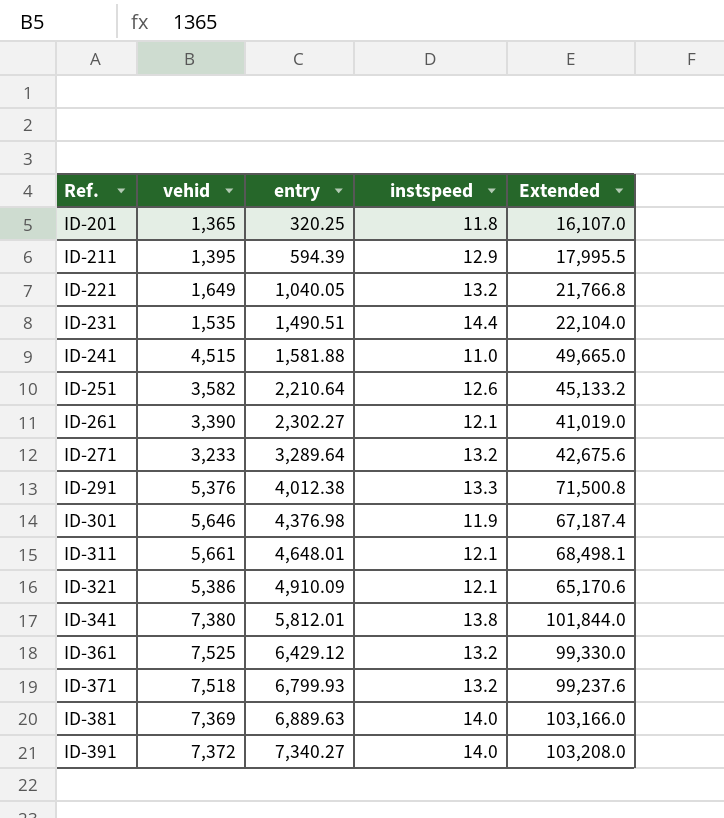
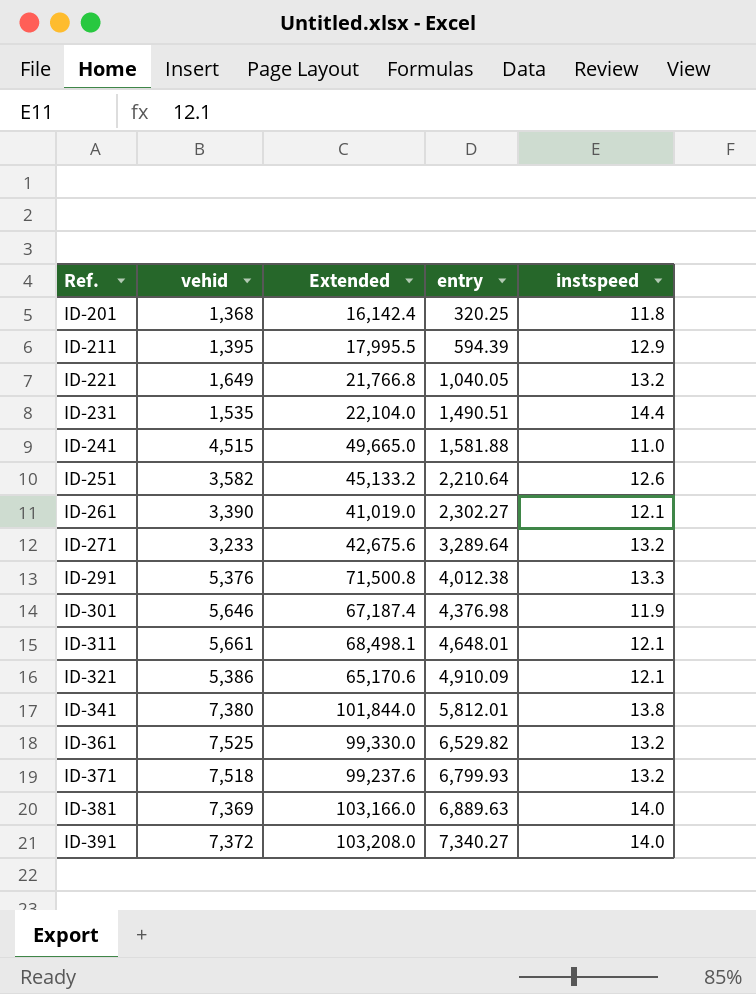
column Extended | position: 5 -> 3
ID-201 | vehid: 1,365 -> 1,368
ID-201 | Extended: 16,107.0 -> 16,142.4
ID-361 | entry: 6,429.12 -> 6,529.82

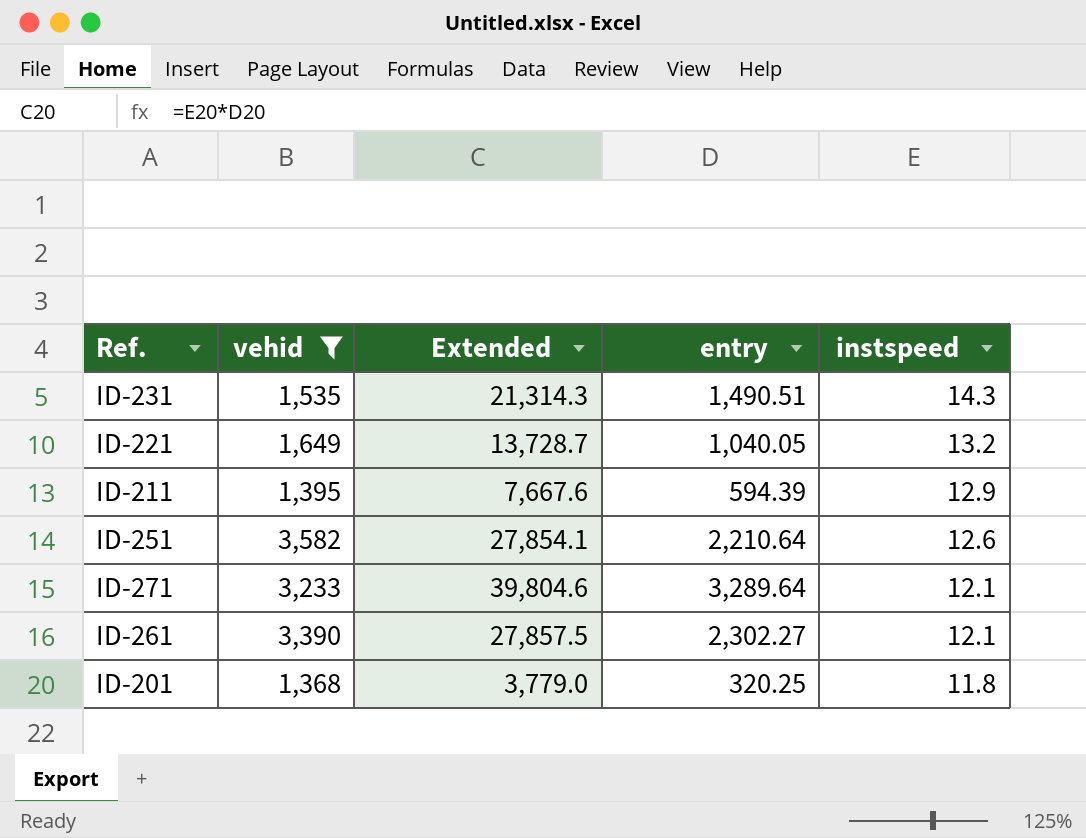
filter: none -> vehid <= 3,582
row order: Ref. ascending -> instspeed descending
column Extended | formula: [vehid] * [instspeed] -> [entry] * [instspeed]
ID-231 | instspeed: 14.4 -> 14.3
ID-271 | instspeed: 13.2 -> 12.1

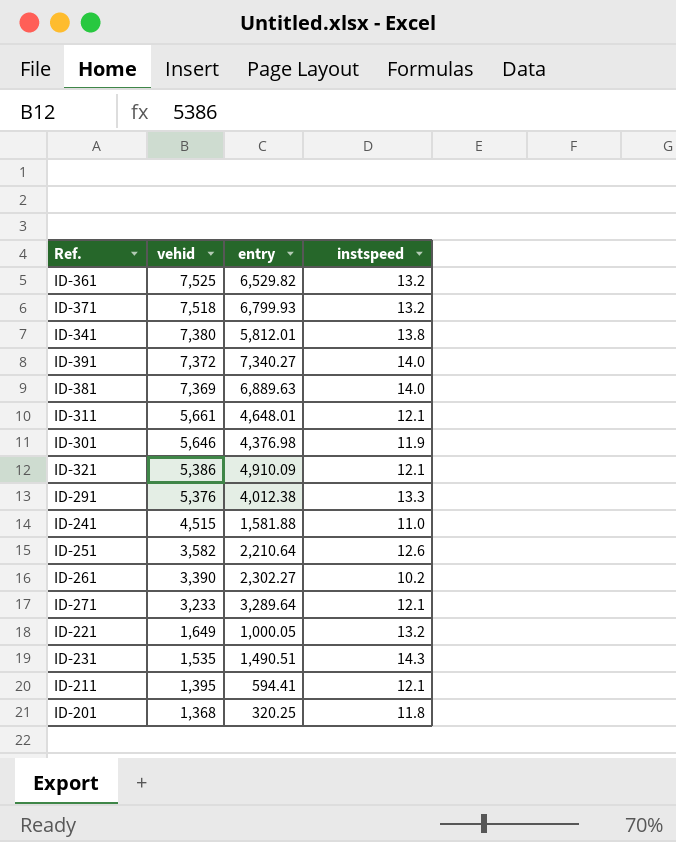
filter: vehid <= 3,582 -> none
row order: instspeed descending -> vehid descending
column Extended | formula: [entry] * [instspeed] -> none
ID-261 | instspeed: 12.1 -> 10.2
ID-221 | entry: 1,040.05 -> 1,000.05
ID-211 | entry: 594.39 -> 594.41
ID-211 | instspeed: 12.9 -> 12.1

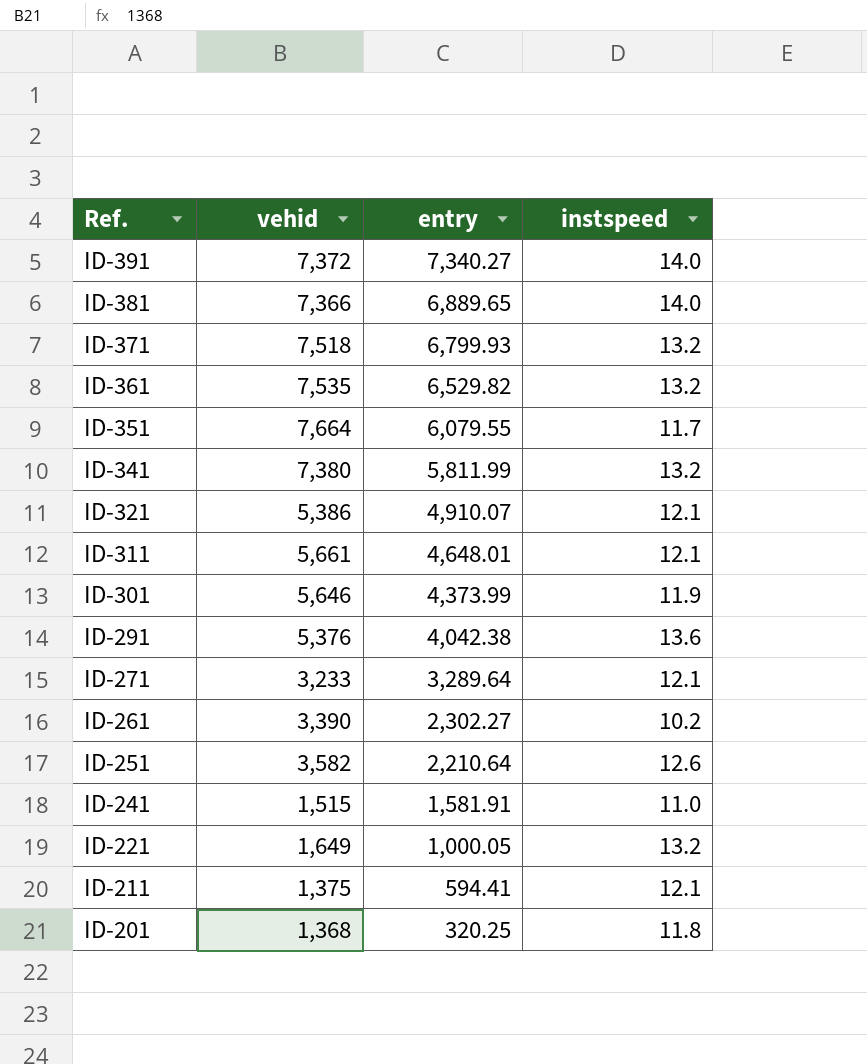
row order: vehid descending -> Ref. descending
row ID-231: 1,535 | 1,490.51 | 14.3 -> none
ID-381 | vehid: 7,369 -> 7,366
ID-381 | entry: 6,889.63 -> 6,889.65
ID-361 | vehid: 7,525 -> 7,535
row ID-351: none -> 7,664 | 6,079.55 | 11.7
ID-341 | entry: 5,812.01 -> 5,811.99
ID-341 | instspeed: 13.8 -> 13.2
ID-321 | entry: 4,910.09 -> 4,910.07
ID-301 | entry: 4,376.98 -> 4,373.99
ID-291 | entry: 4,012.38 -> 4,042.38
ID-291 | instspeed: 13.3 -> 13.6
ID-241 | vehid: 4,515 -> 1,515
ID-241 | entry: 1,581.88 -> 1,581.91
ID-211 | vehid: 1,395 -> 1,375

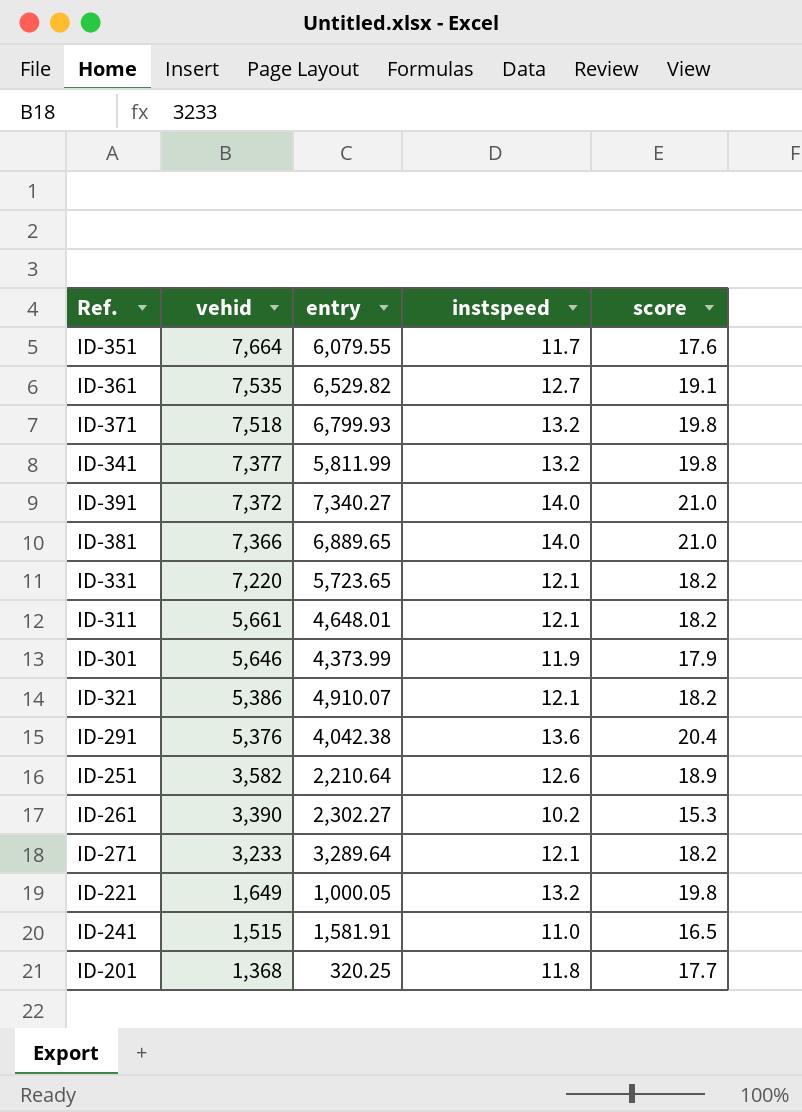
row order: Ref. descending -> vehid descending
column score | formula: none -> [instspeed] * 1.5
row ID-211: 1,375 | 594.41 | 12.1 -> none
ID-361 | instspeed: 13.2 -> 12.7
ID-341 | vehid: 7,380 -> 7,377
row ID-331: none -> 7,220 | 5,723.65 | 12.1 | 18.2

